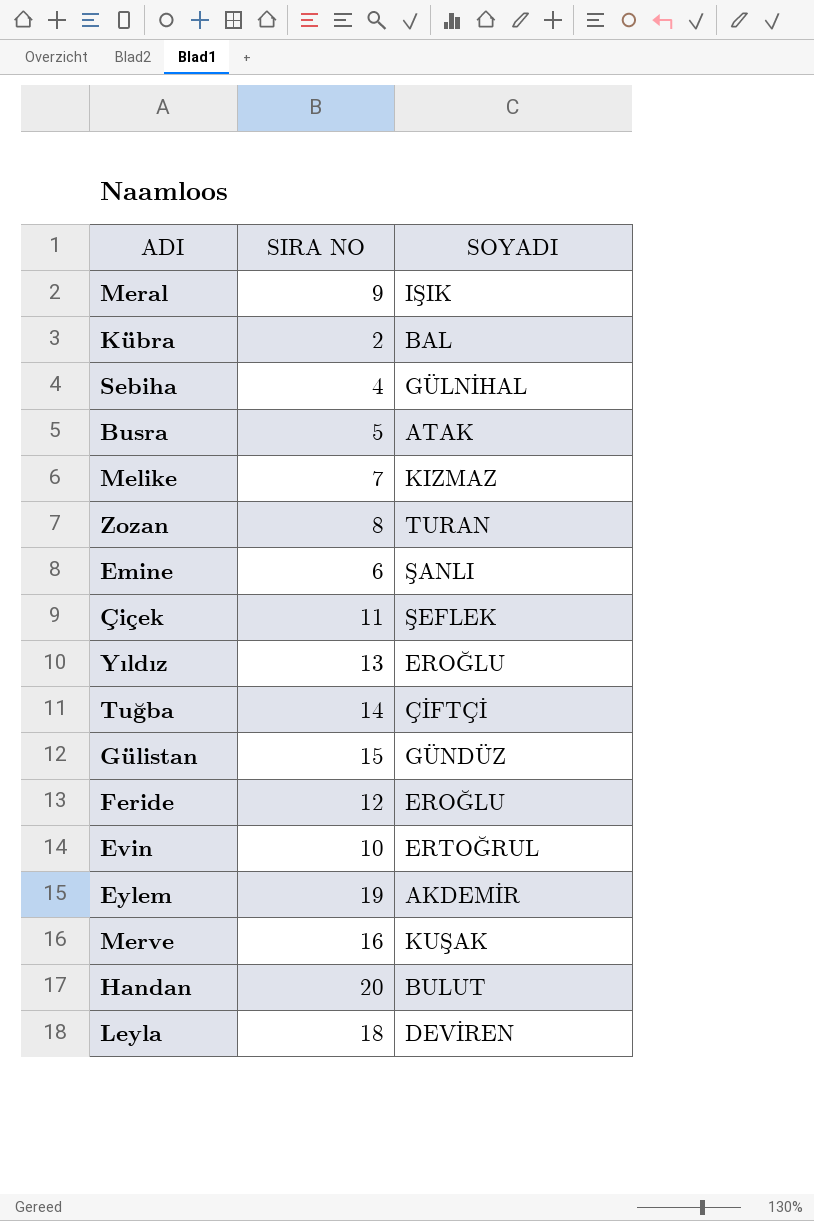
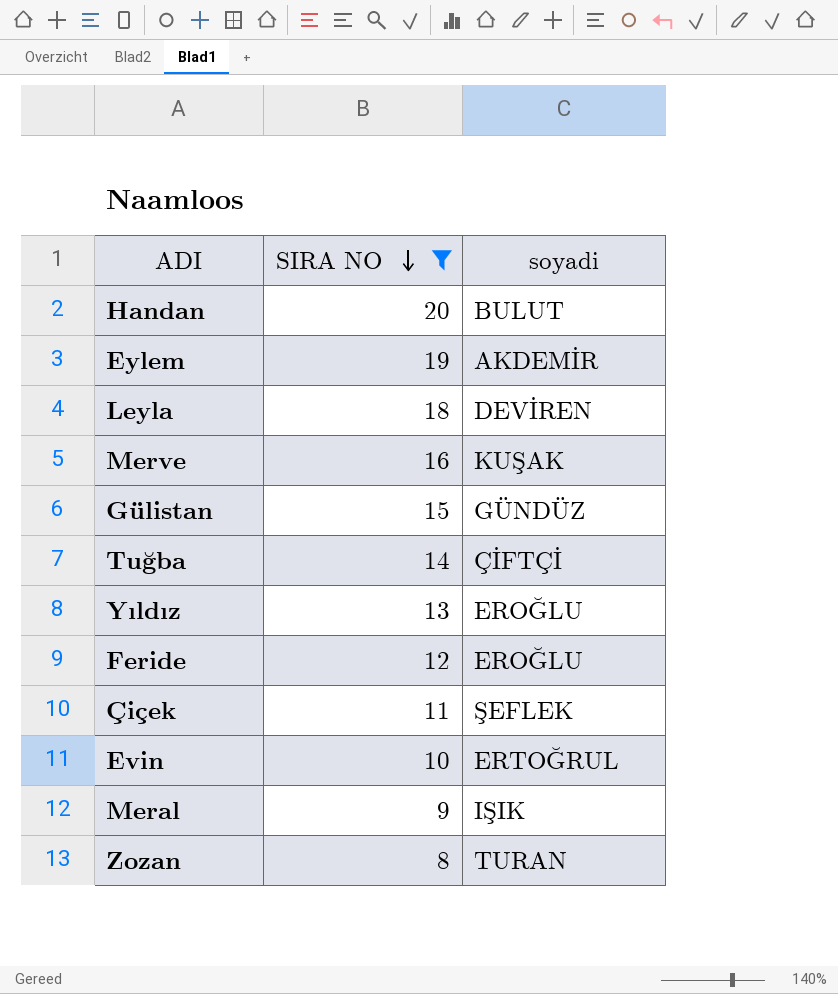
filter: none -> SIRA NO >= 8
row order: none -> SIRA NO descending
column name: SOYADI -> soyadi

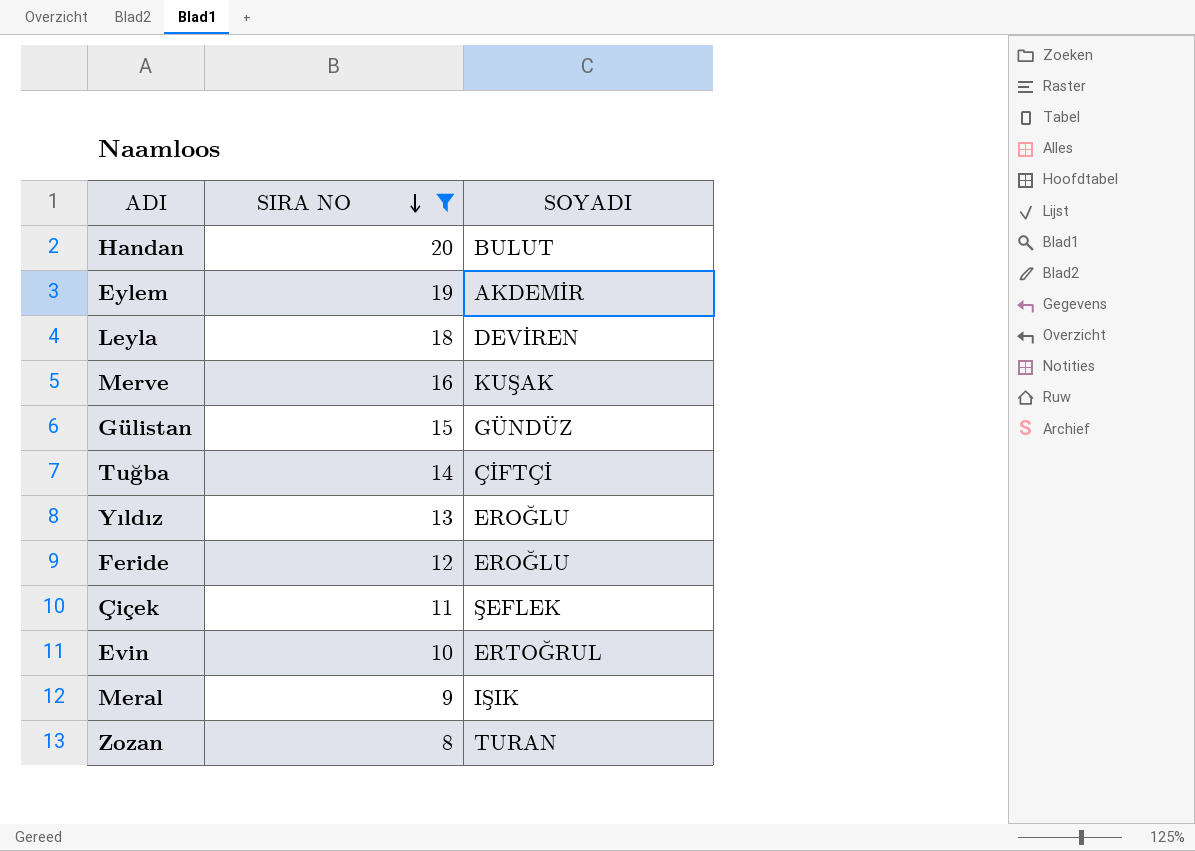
column name: soyadi -> SOYADI

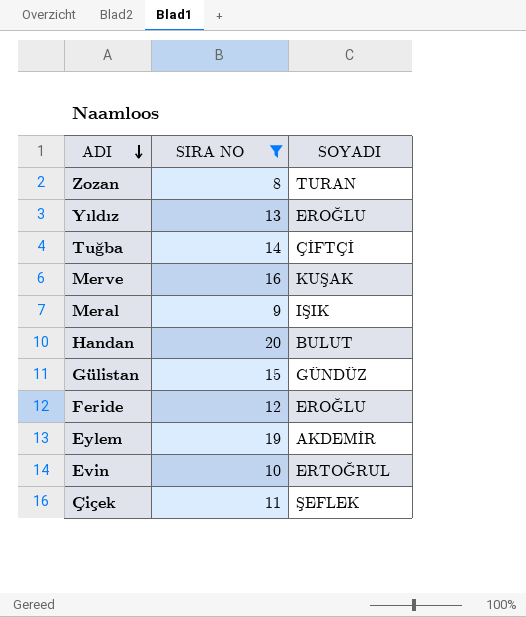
row order: SIRA NO descending -> ADI descending
row Leyla: 18 | DEVİREN -> none

